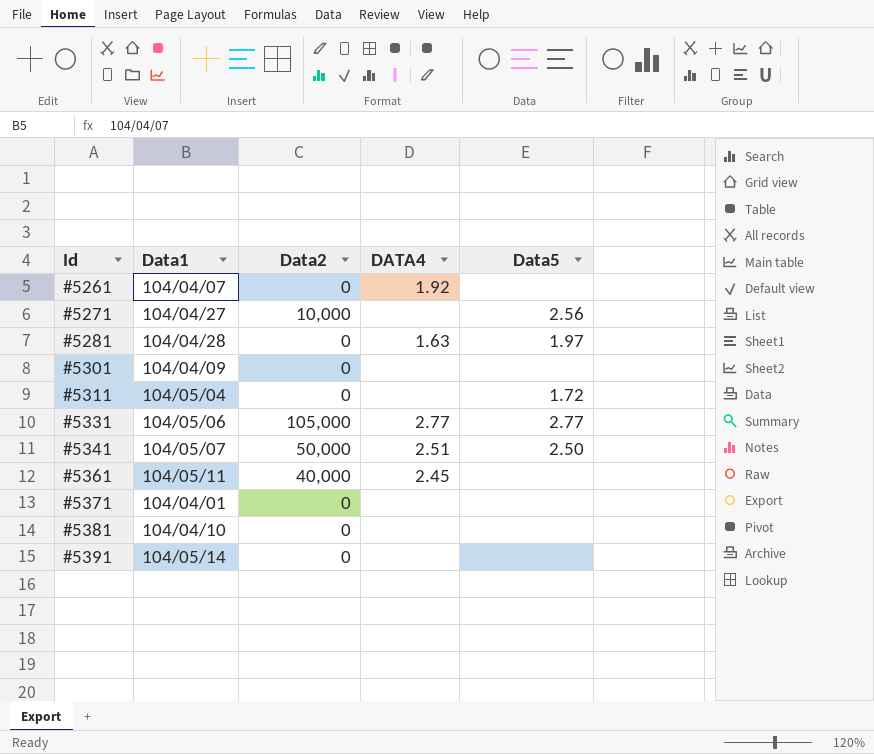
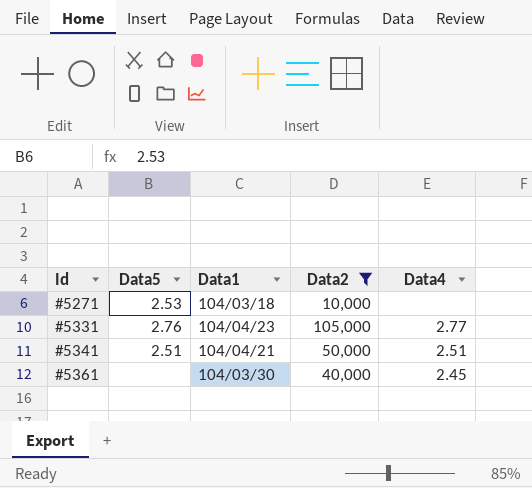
filter: none -> Data2 != 0
column Data5 | position: 5 -> 2
column name: DATA4 -> Data4
#5271 | Data5: 2.56 -> 2.53
#5271 | Data1: 104/04/27 -> 104/03/18
#5331 | Data5: 2.77 -> 2.76
#5331 | Data1: 104/05/06 -> 104/04/23
#5341 | Data5: 2.50 -> 2.51
#5341 | Data1: 104/05/07 -> 104/04/21
#5361 | Data1: 104/05/11 -> 104/03/30

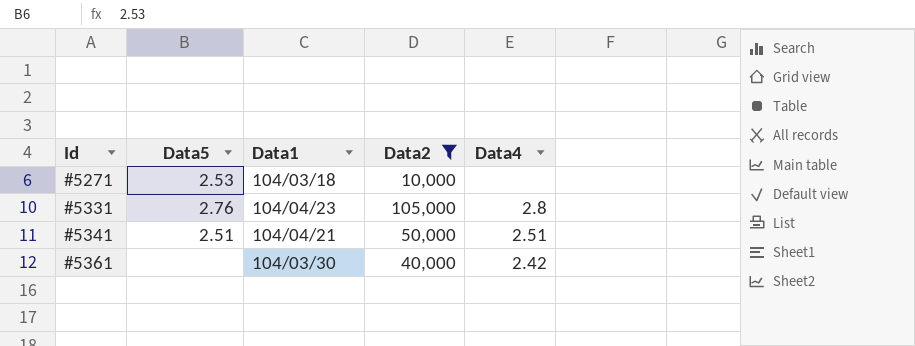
#5331 | Data4: 2.77 -> 2.8
#5361 | Data4: 2.45 -> 2.42

